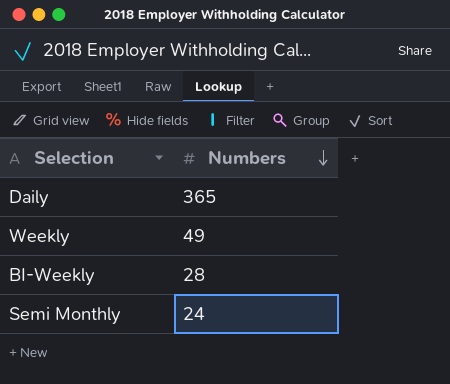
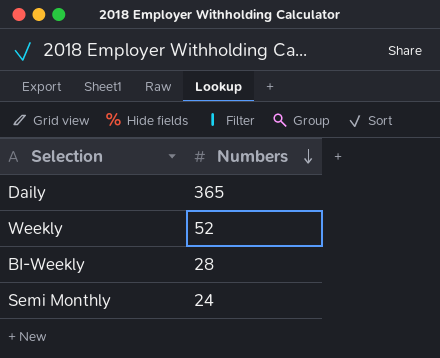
Weekly | Numbers: 49 -> 52

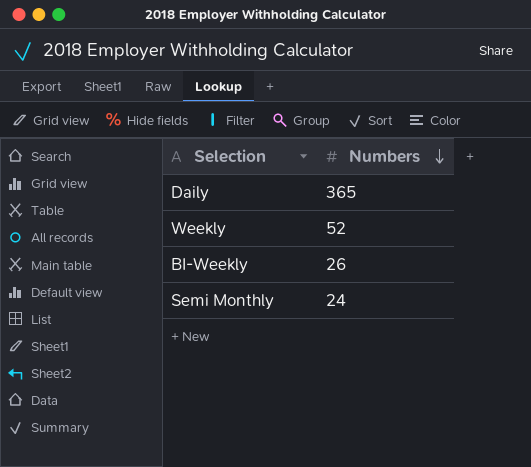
BI-Weekly | Numbers: 28 -> 26

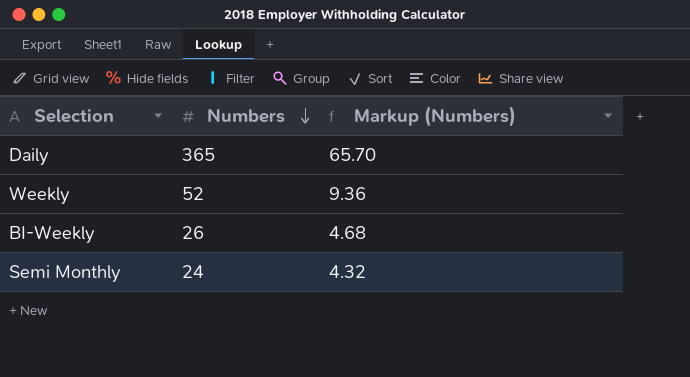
column Markup (Numbers) | formula: none -> [Numbers] * 0.18

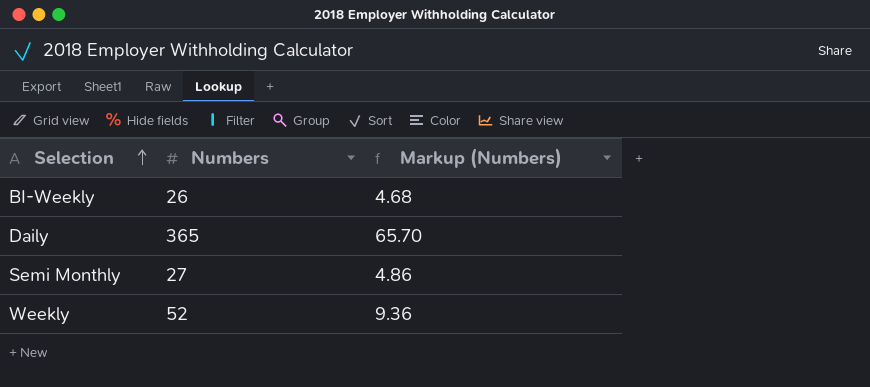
row order: Numbers descending -> Selection ascending
Semi Monthly | Numbers: 24 -> 27
Semi Monthly | Markup (Numbers): 4.32 -> 4.86

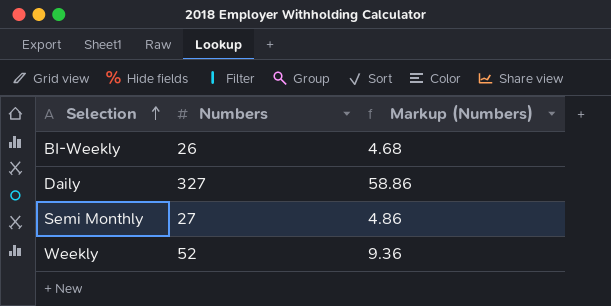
Daily | Numbers: 365 -> 327
Daily | Markup (Numbers): 65.70 -> 58.86

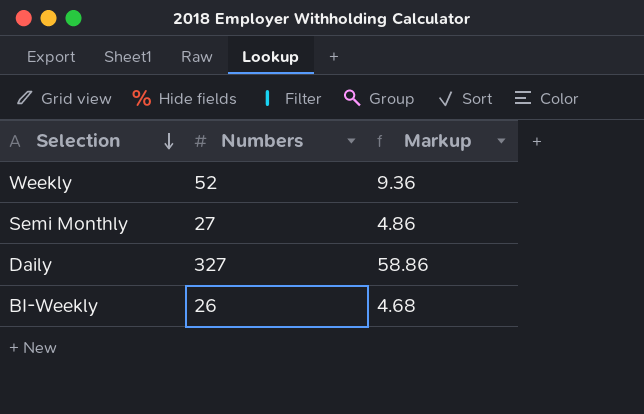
row order: Selection ascending -> Selection descending
column name: Markup (Numbers) -> Markup

